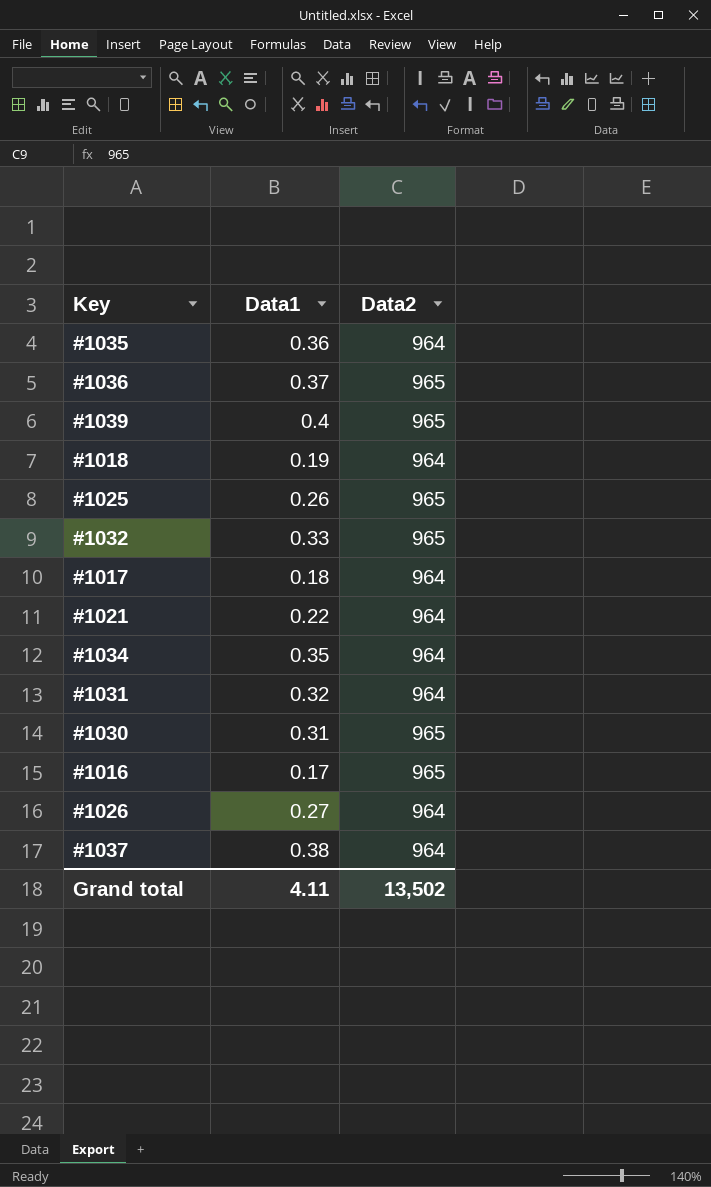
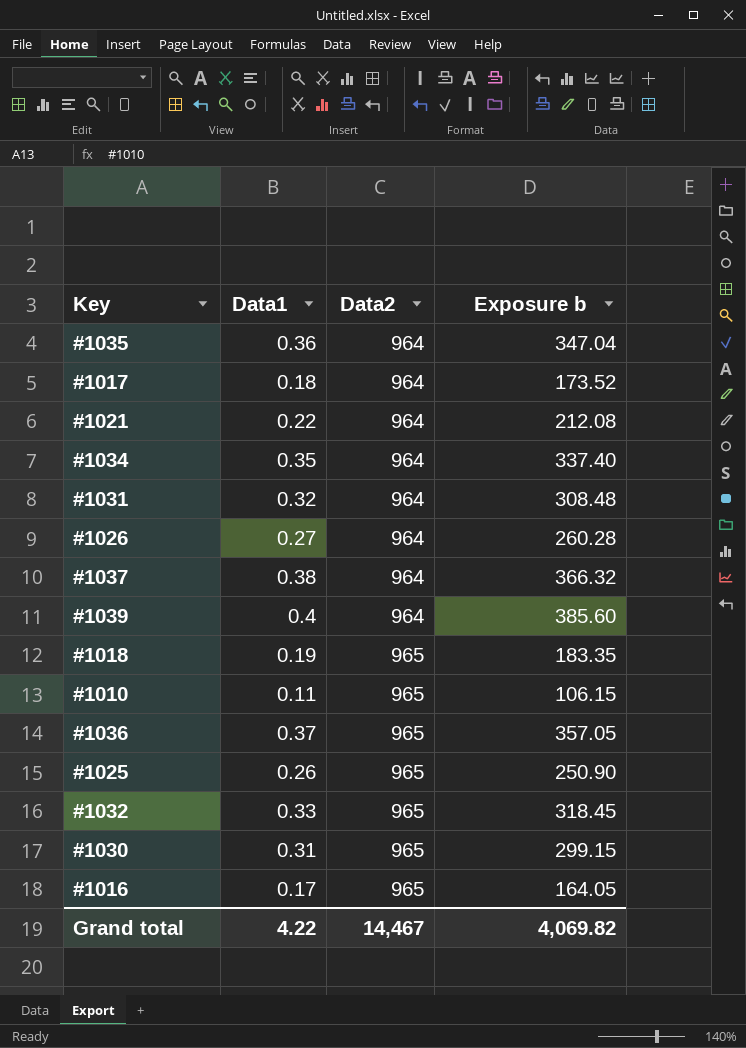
row order: none -> Data2 ascending
column Exposure b | formula: none -> [Data1] * [Data2]
#1039 | Data2: 965 -> 964
#1018 | Data2: 964 -> 965
row #1010: none -> 0.11 | 965 | 106.15
Grand total | Data1: 4.11 -> 4.22
Grand total | Data2: 13,502 -> 14,467

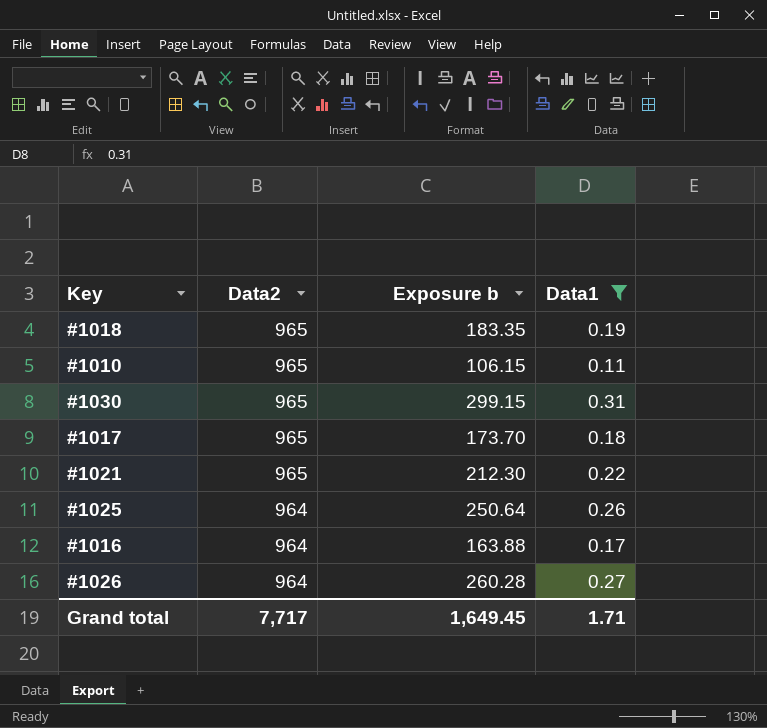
filter: none -> Data1 <= 0.31
row order: Data2 ascending -> Data2 descending
column Data1 | position: 2 -> 4
#1017 | Data2: 964 -> 965
#1017 | Exposure b: 173.52 -> 173.70
#1021 | Data2: 964 -> 965
#1021 | Exposure b: 212.08 -> 212.30
#1025 | Data2: 965 -> 964
#1025 | Exposure b: 250.90 -> 250.64
#1016 | Data2: 965 -> 964
#1016 | Exposure b: 164.05 -> 163.88
Grand total | Data2: 14,467 -> 7,717
Grand total | Exposure b: 4,069.82 -> 1,649.45
Grand total | Data1: 4.22 -> 1.71

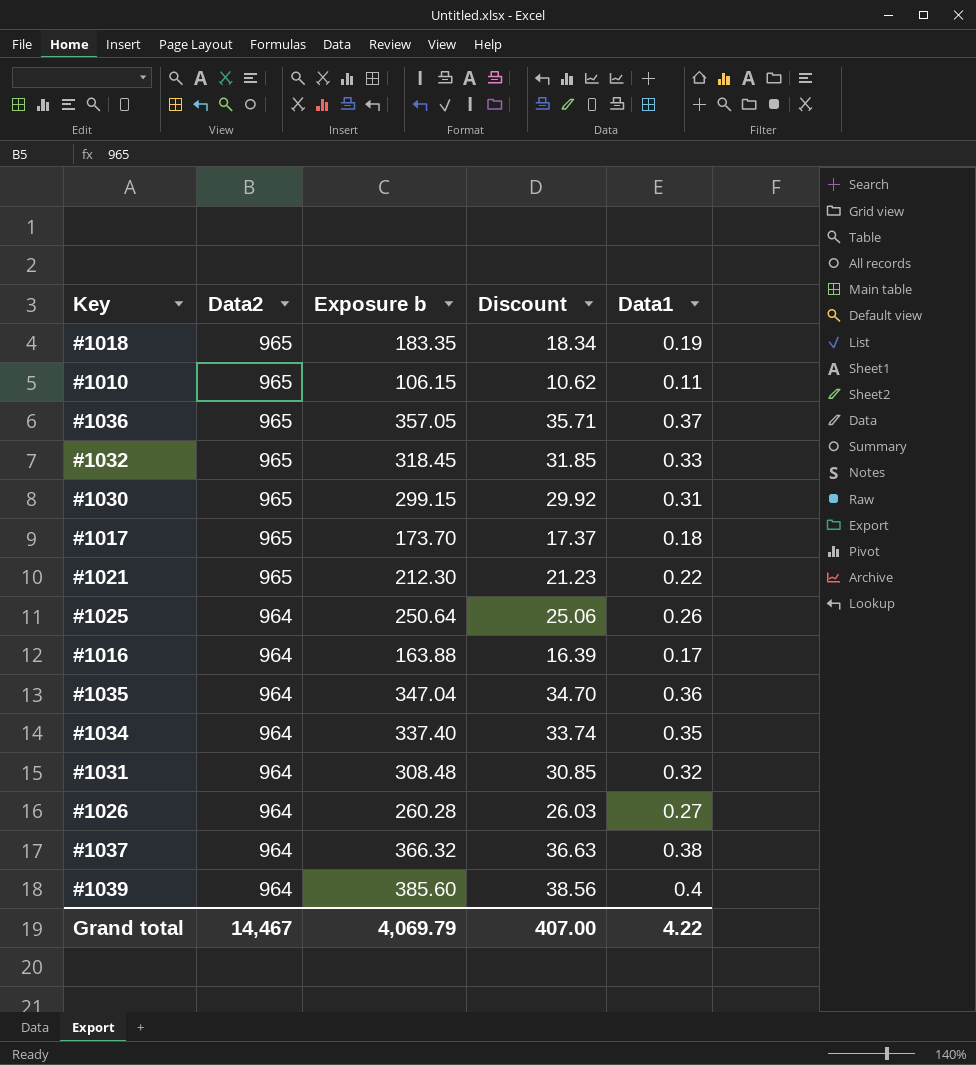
filter: Data1 <= 0.31 -> none
column Discount | formula: none -> [Exposure b] * 0.1
Grand total | Data2: 7,717 -> 14,467
Grand total | Exposure b: 1,649.45 -> 4,069.79
Grand total | Data1: 1.71 -> 4.22

